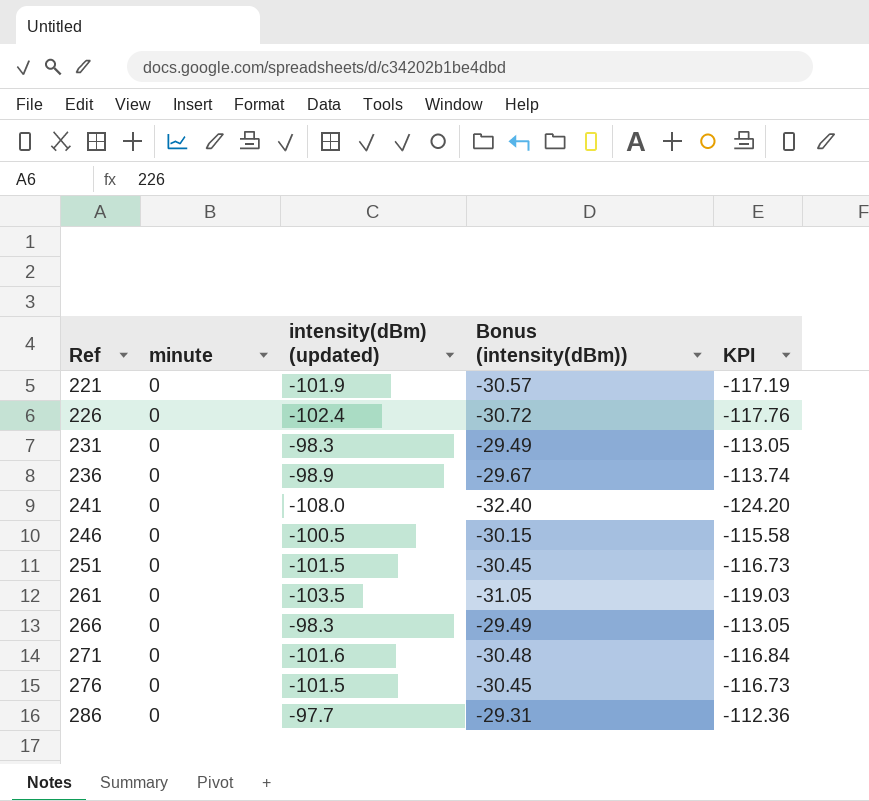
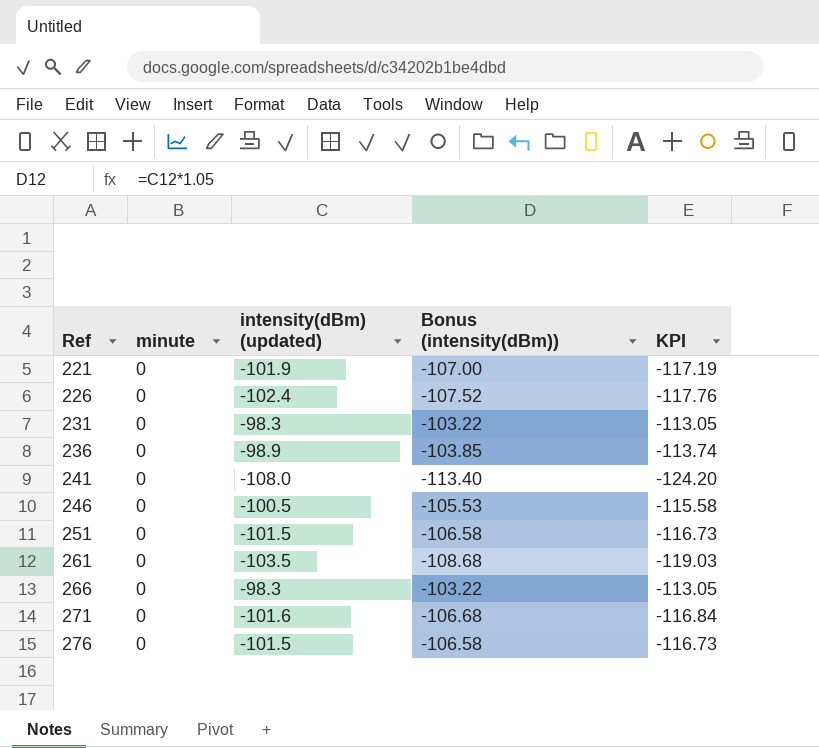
column Bonus (intensity(dBm)) | formula: [intensity(dBm) (updated)] * 0.3 -> [intensity(dBm) (updated)] * 1.05
row 286: 0 | -97.7 | -29.31 | -112.36 -> none

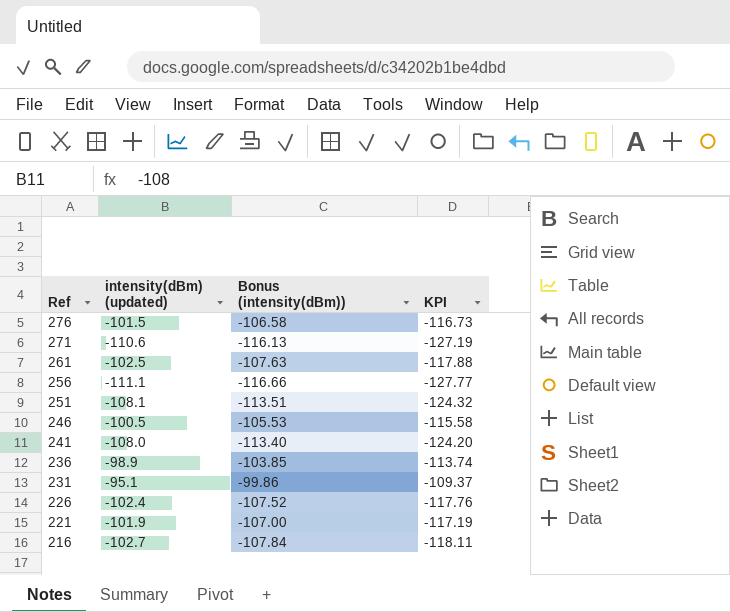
row order: Ref ascending -> Ref descending
column minute | position: 2 -> none
row 266: 0 | -98.3 | -103.22 | -113.05 -> none
271 | intensity(dBm) (updated): -101.6 -> -110.6
271 | Bonus (intensity(dBm)): -106.68 -> -116.13
271 | KPI: -116.84 -> -127.19
261 | intensity(dBm) (updated): -103.5 -> -102.5
261 | Bonus (intensity(dBm)): -108.68 -> -107.63
261 | KPI: -119.03 -> -117.88
row 256: none -> -111.1 | -116.66 | -127.77
251 | intensity(dBm) (updated): -101.5 -> -108.1
251 | Bonus (intensity(dBm)): -106.58 -> -113.51
251 | KPI: -116.73 -> -124.32
231 | intensity(dBm) (updated): -98.3 -> -95.1
231 | Bonus (intensity(dBm)): -103.22 -> -99.86
231 | KPI: -113.05 -> -109.37
row 216: none -> -102.7 | -107.84 | -118.11

